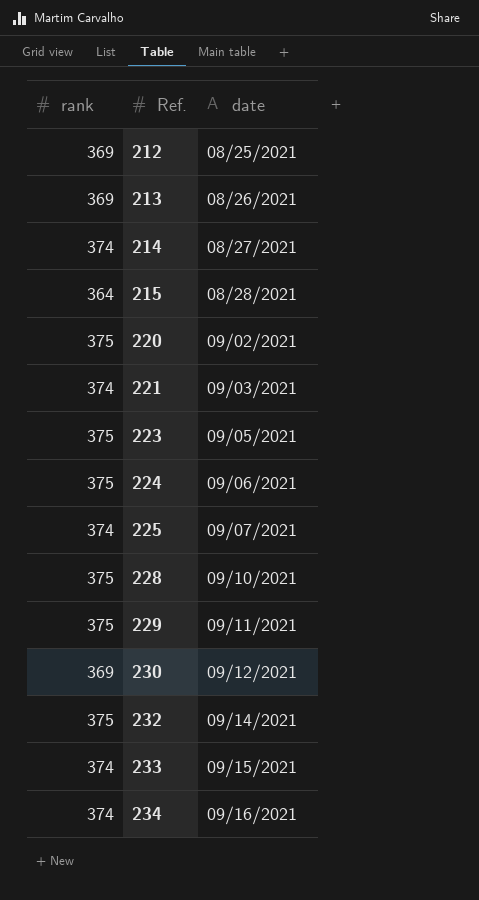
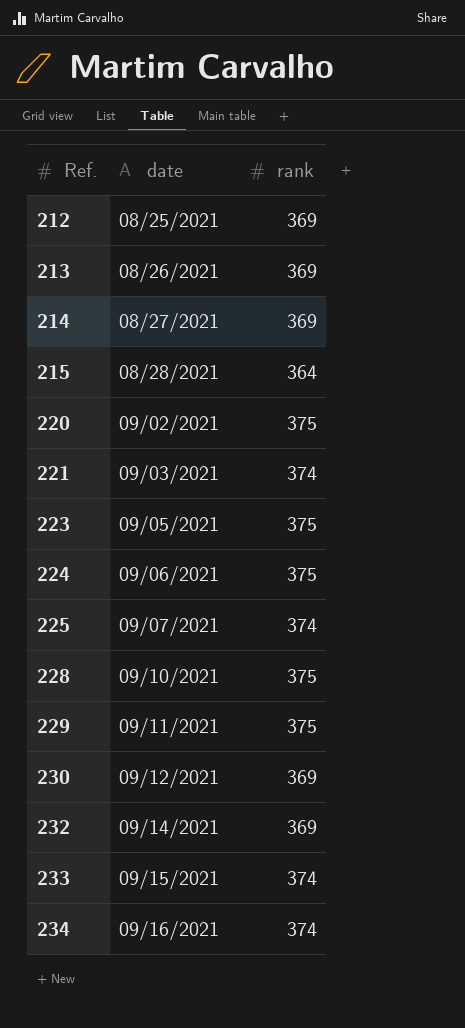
column rank | position: 1 -> 3
214 | rank: 374 -> 369
232 | rank: 375 -> 369

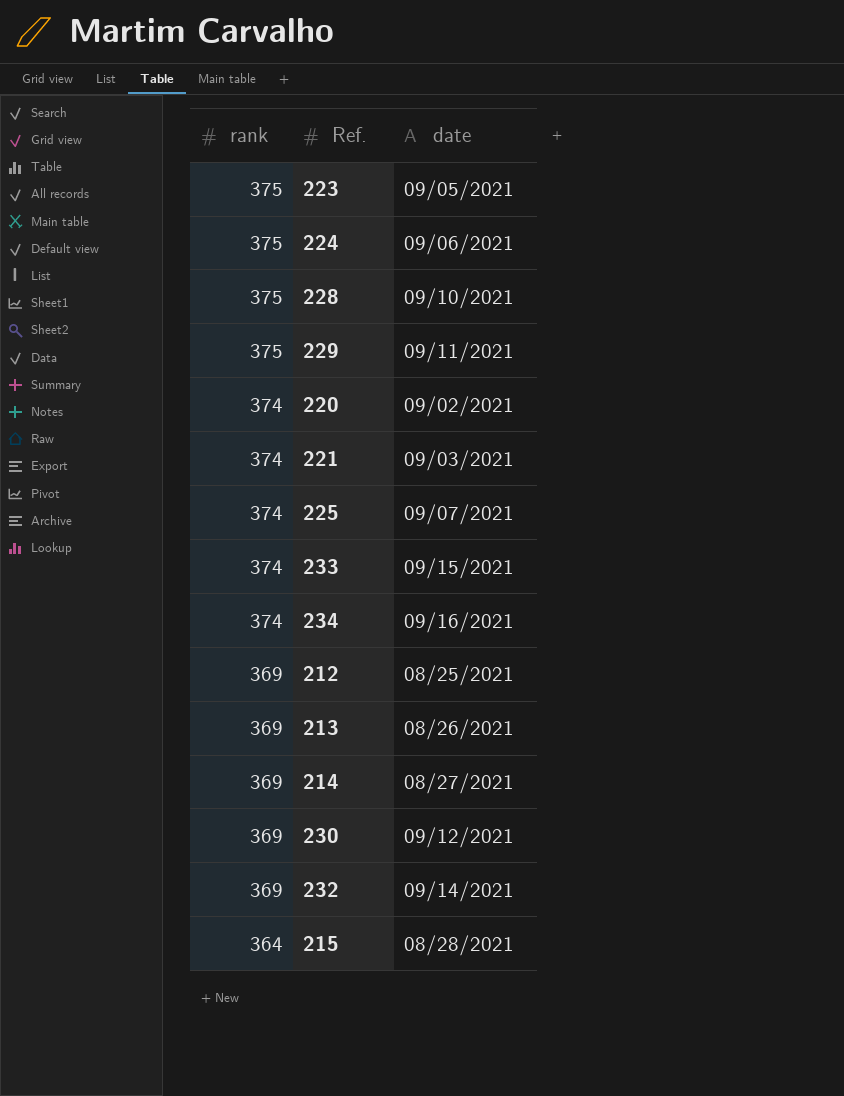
row order: Ref. ascending -> rank descending
column rank | position: 3 -> 1
220 | rank: 375 -> 374

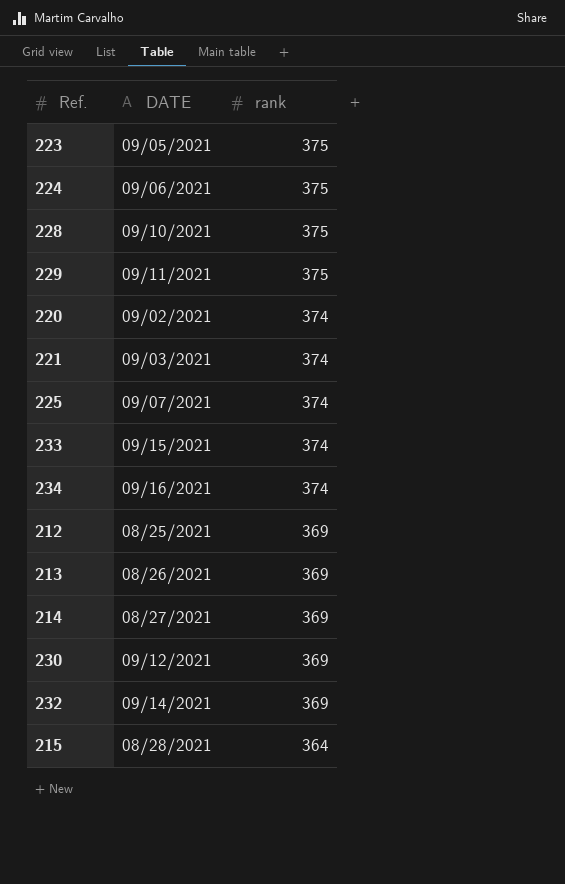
column name: date -> DATE
column rank | position: 1 -> 3

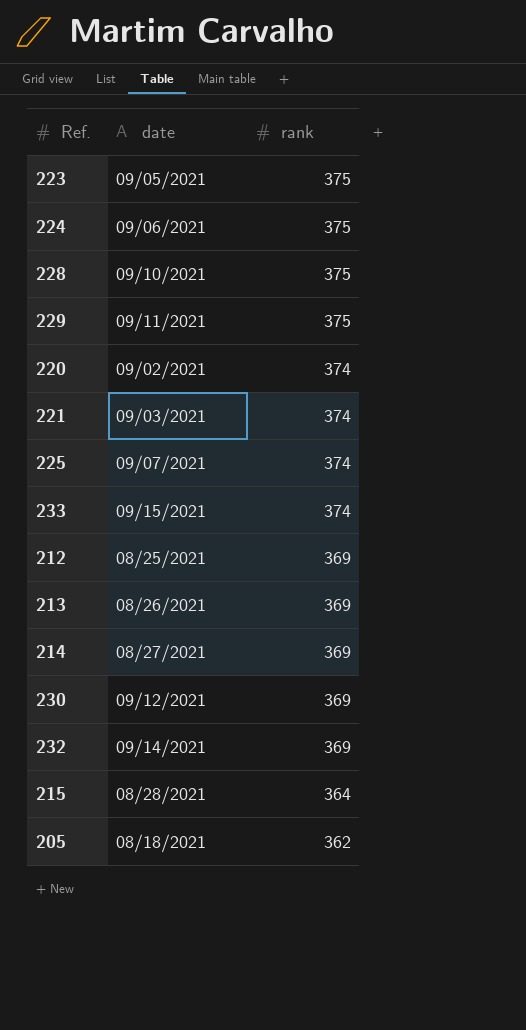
column name: DATE -> date
row 234: 09/16/2021 | 374 -> none
row 205: none -> 08/18/2021 | 362

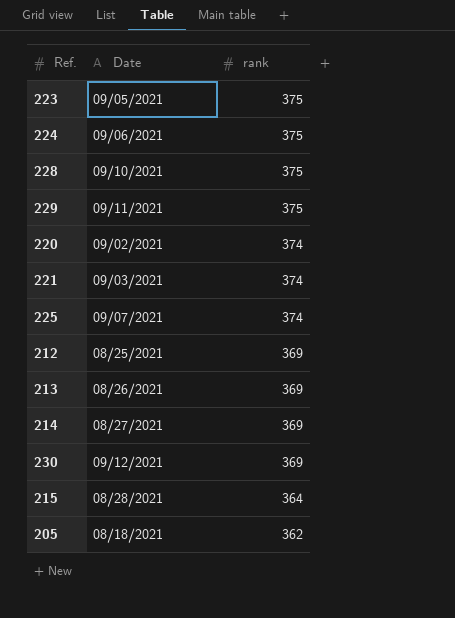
column name: date -> Date
row 233: 09/15/2021 | 374 -> none
row 232: 09/14/2021 | 369 -> none

